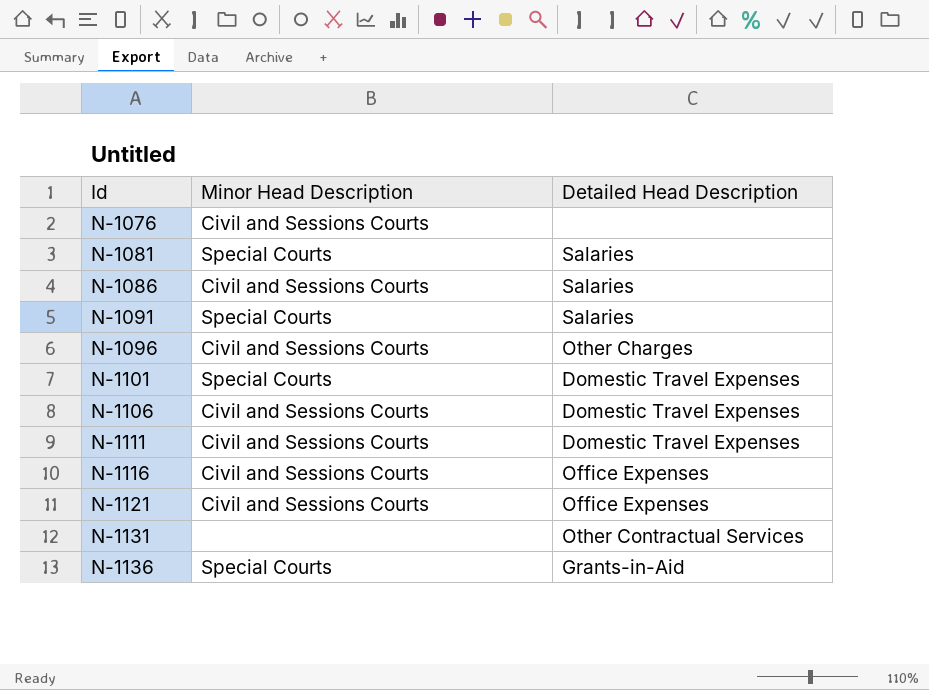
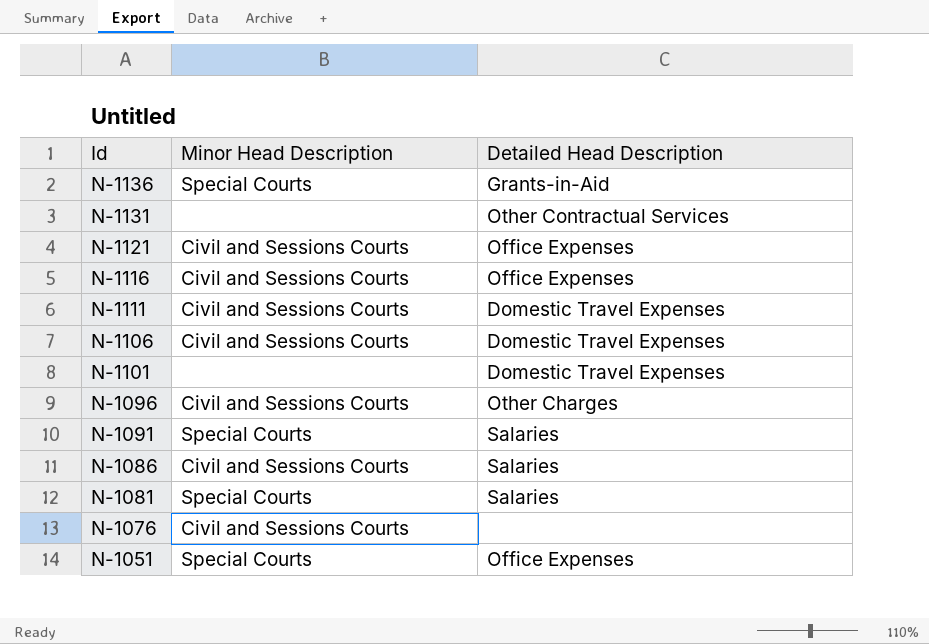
row order: Id ascending -> Id descending
N-1101 | Minor Head Description: Special Courts -> none
row N-1051: none -> Special Courts | Office Expenses

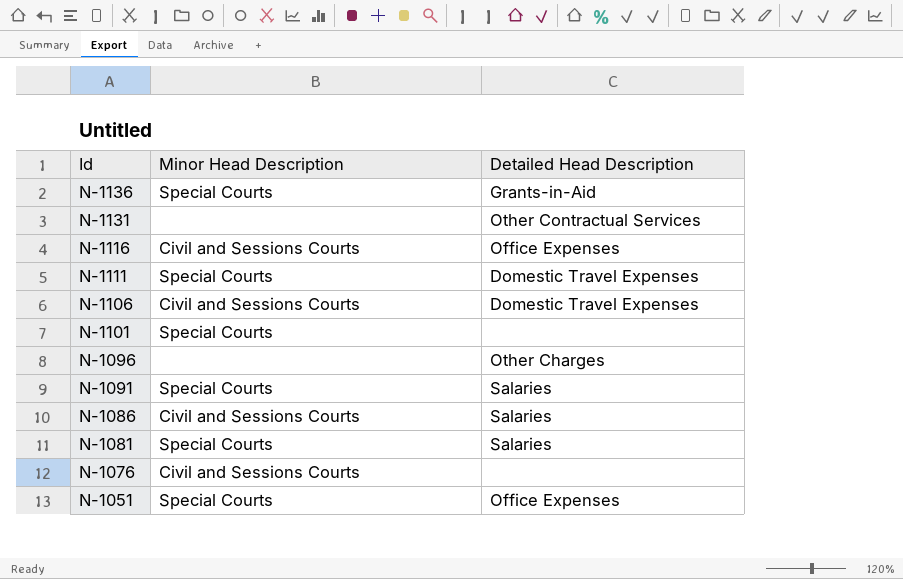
row N-1121: Civil and Sessions Courts | Office Expenses -> none
N-1111 | Minor Head Description: Civil and Sessions Courts -> Special Courts
N-1101 | Minor Head Description: none -> Special Courts
N-1101 | Detailed Head Description: Domestic Travel Expenses -> none
N-1096 | Minor Head Description: Civil and Sessions Courts -> none

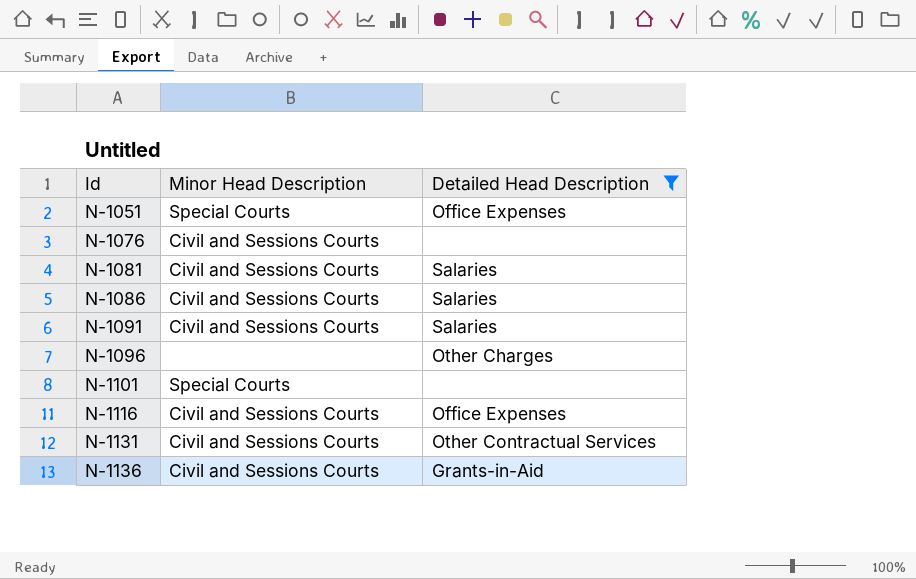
filter: none -> Detailed Head Description != Domestic Travel Expenses
row order: Id descending -> Id ascending
N-1081 | Minor Head Description: Special Courts -> Civil and Sessions Courts
N-1091 | Minor Head Description: Special Courts -> Civil and Sessions Courts
N-1131 | Minor Head Description: none -> Civil and Sessions Courts
N-1136 | Minor Head Description: Special Courts -> Civil and Sessions Courts

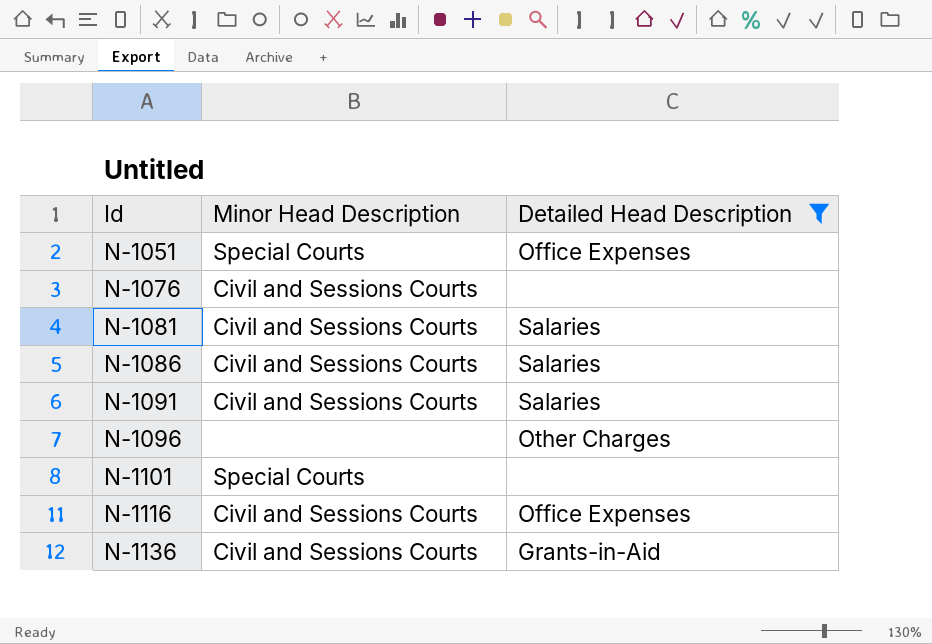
row N-1131: Civil and Sessions Courts | Other Contractual Services -> none

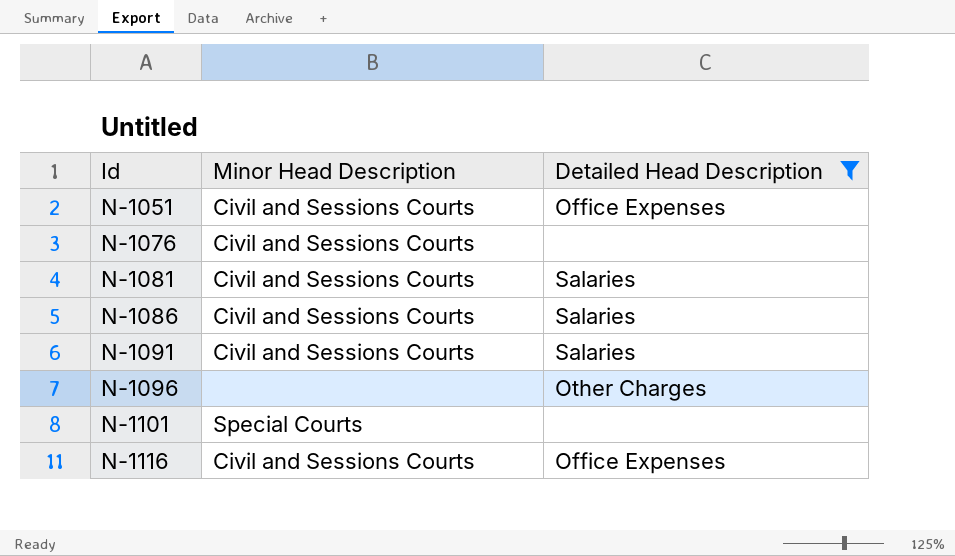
row N-1136: Civil and Sessions Courts | Grants-in-Aid -> none
N-1051 | Minor Head Description: Special Courts -> Civil and Sessions Courts

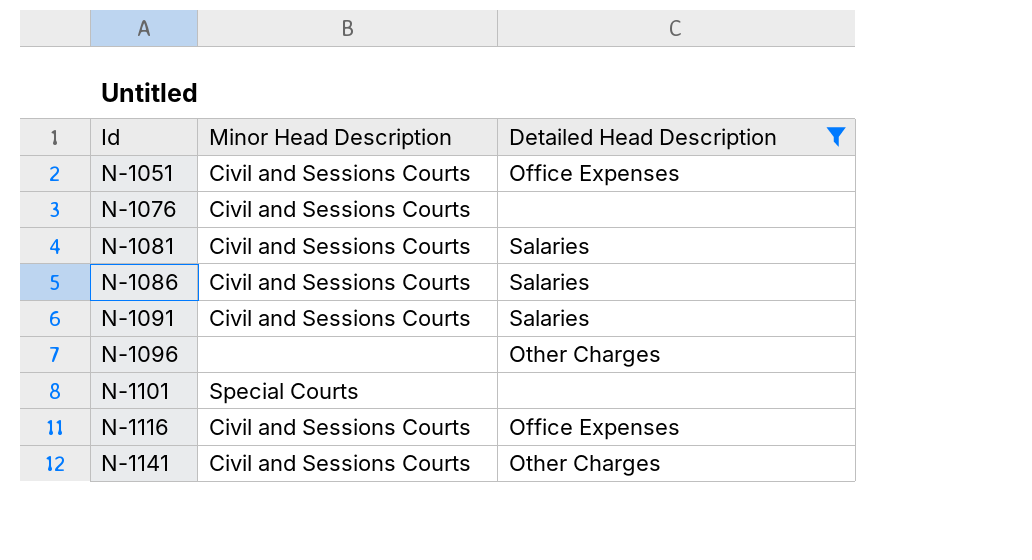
row N-1141: none -> Civil and Sessions Courts | Other Charges

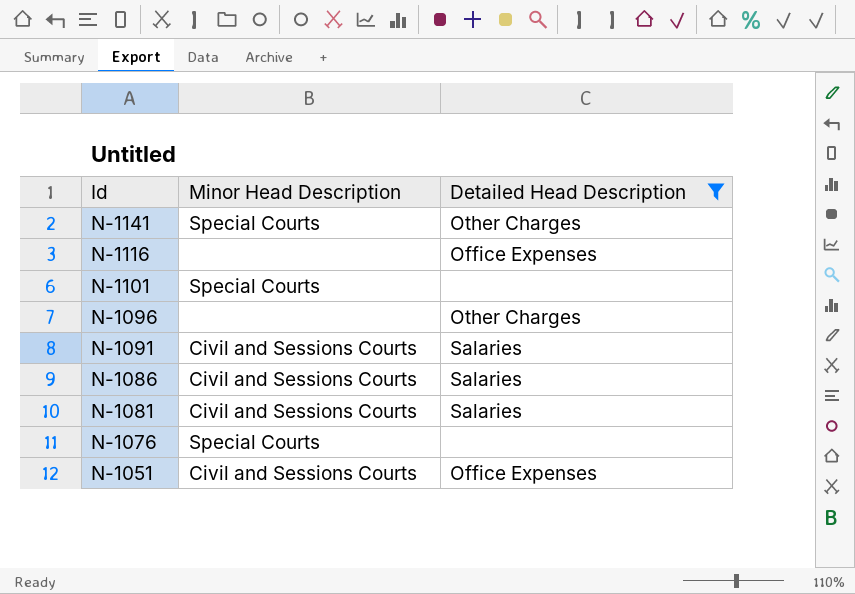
row order: Id ascending -> Id descending
N-1141 | Minor Head Description: Civil and Sessions Courts -> Special Courts
N-1116 | Minor Head Description: Civil and Sessions Courts -> none
N-1076 | Minor Head Description: Civil and Sessions Courts -> Special Courts

